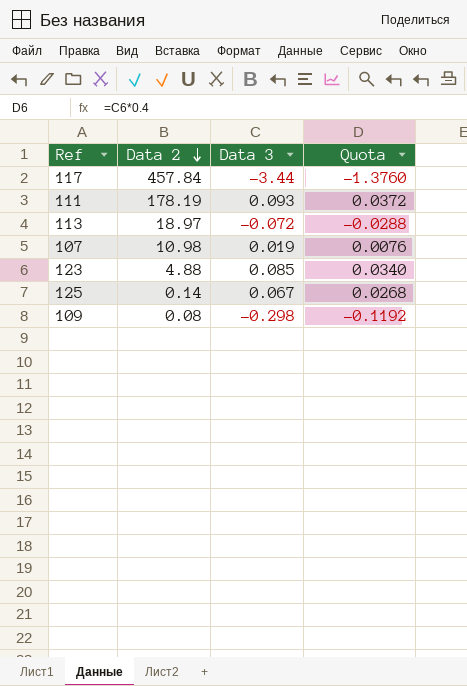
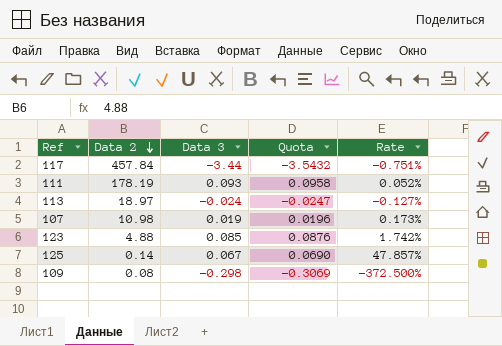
column Quota | formula: [Data 3] * 0.4 -> [Data 3] * 1.03
column Rate | formula: none -> [Data 3] / [Data 2]
113 | Data 3: -0.072 -> -0.024

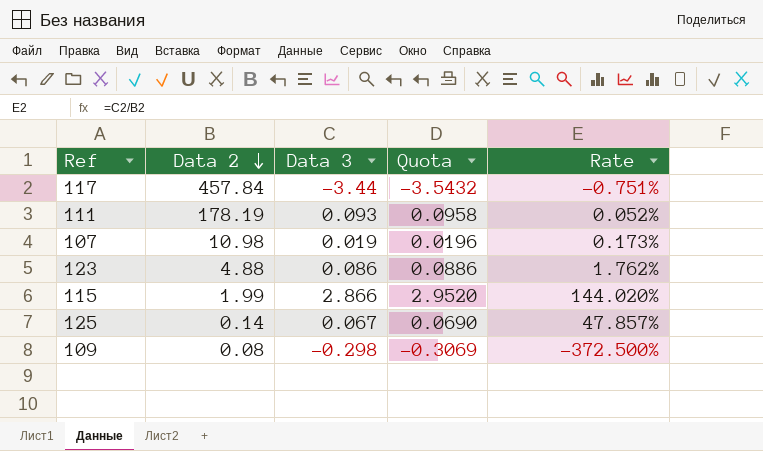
row 113: 18.97 | -0.024 | -0.0247 | -0.127% -> none
123 | Data 3: 0.085 -> 0.086
123 | Quota: 0.0876 -> 0.0886
123 | Rate: 1.742% -> 1.762%
row 115: none -> 1.99 | 2.866 | 2.9520 | 144.020%

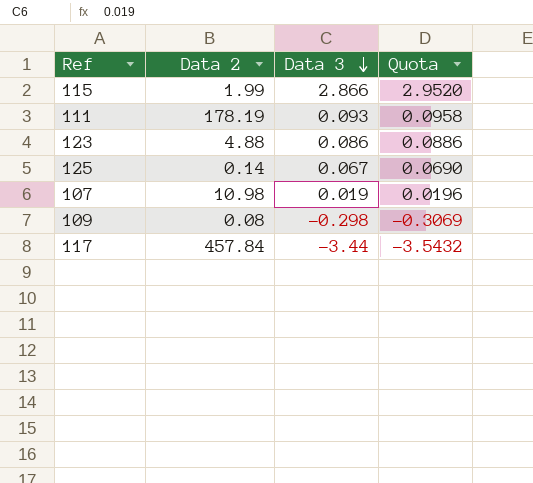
row order: Data 2 descending -> Data 3 descending
column Rate | formula: [Data 3] / [Data 2] -> none

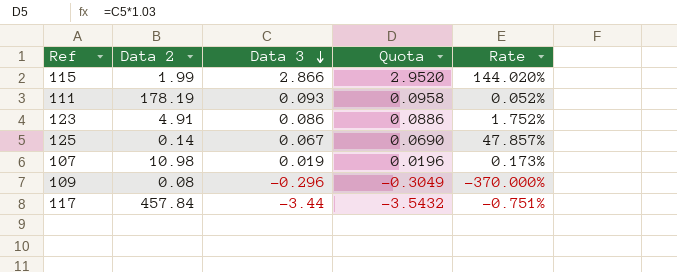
column Rate | formula: none -> [Data 3] / [Data 2]
123 | Data 2: 4.88 -> 4.91
109 | Data 3: -0.298 -> -0.296
109 | Quota: -0.3069 -> -0.3049

